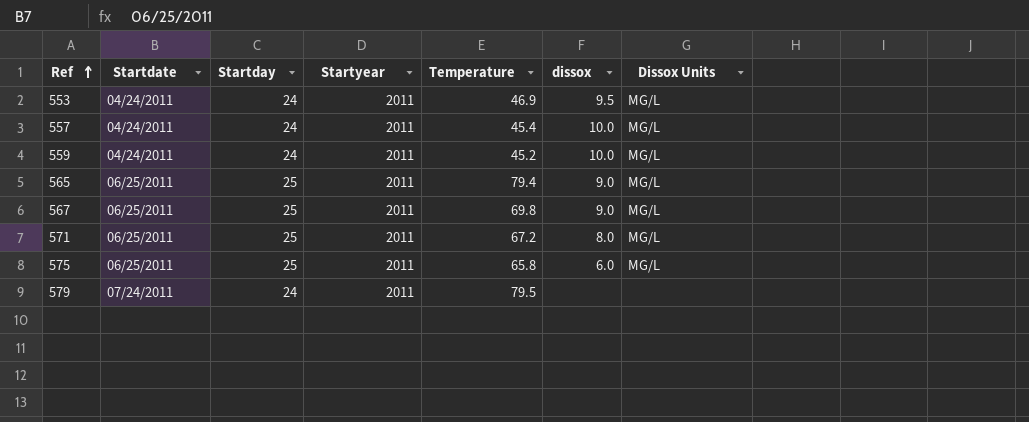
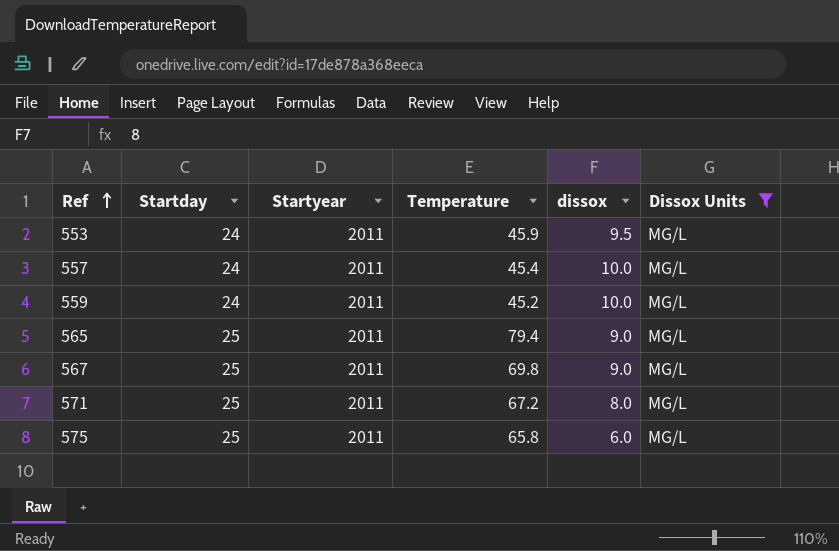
filter: none -> Dissox Units = MG/L
column Startdate | position: 2 -> none
553 | Temperature: 46.9 -> 45.9

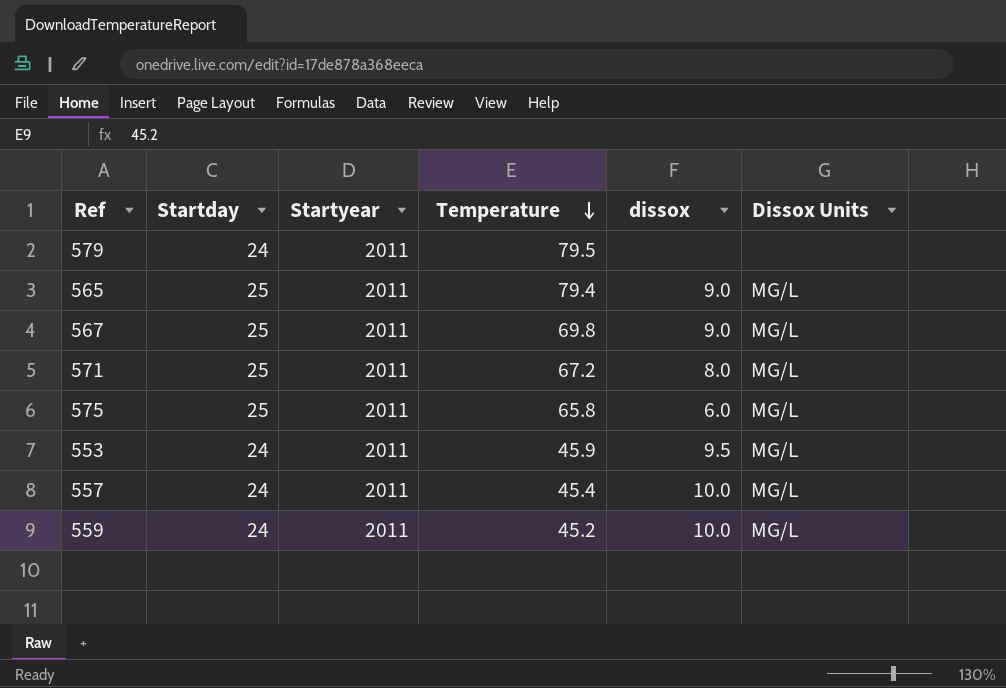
filter: Dissox Units = MG/L -> none
row order: Ref ascending -> Temperature descending

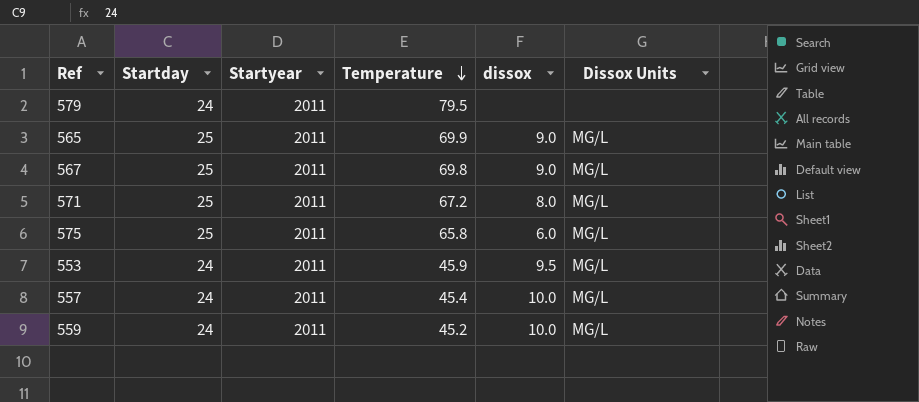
565 | Temperature: 79.4 -> 69.9

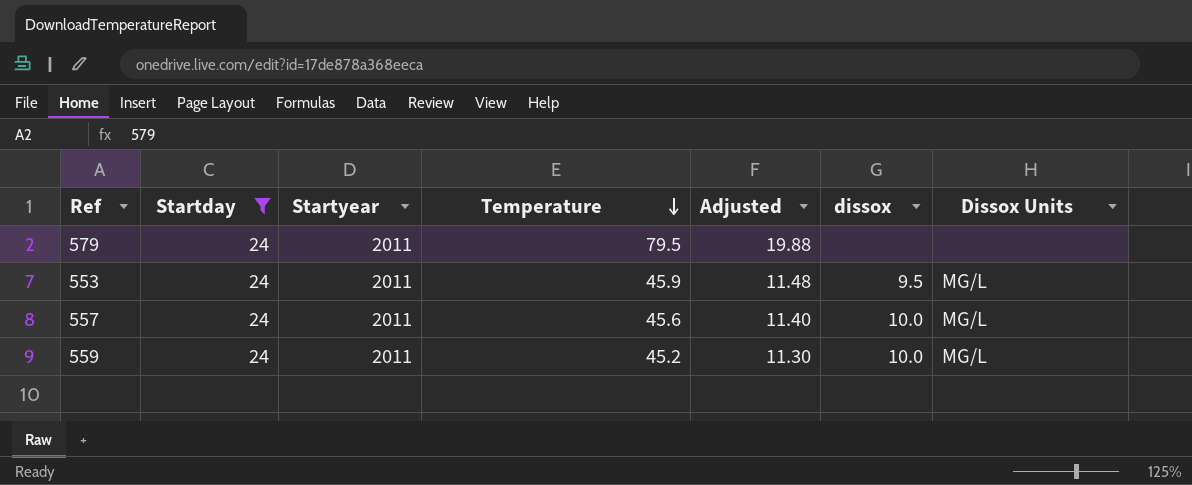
filter: none -> Startday = 24
column Adjusted | formula: none -> [Temperature] * 0.25
557 | Temperature: 45.4 -> 45.6

